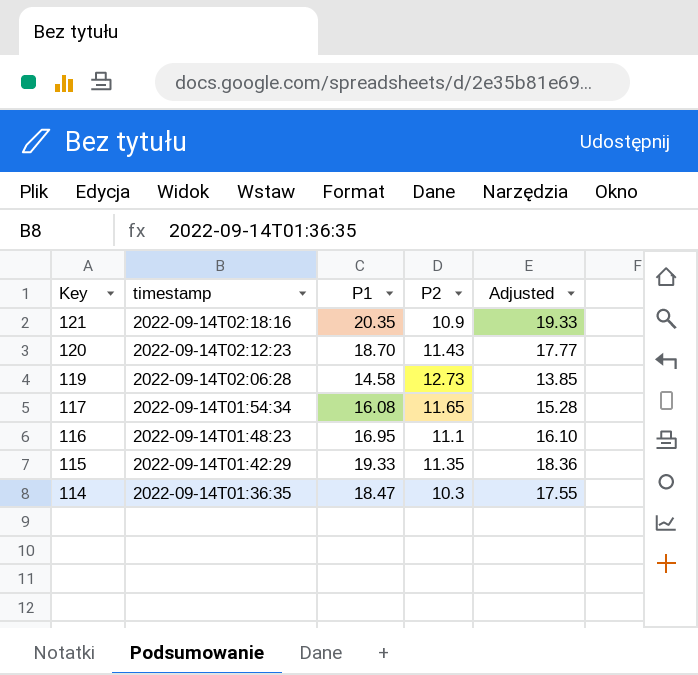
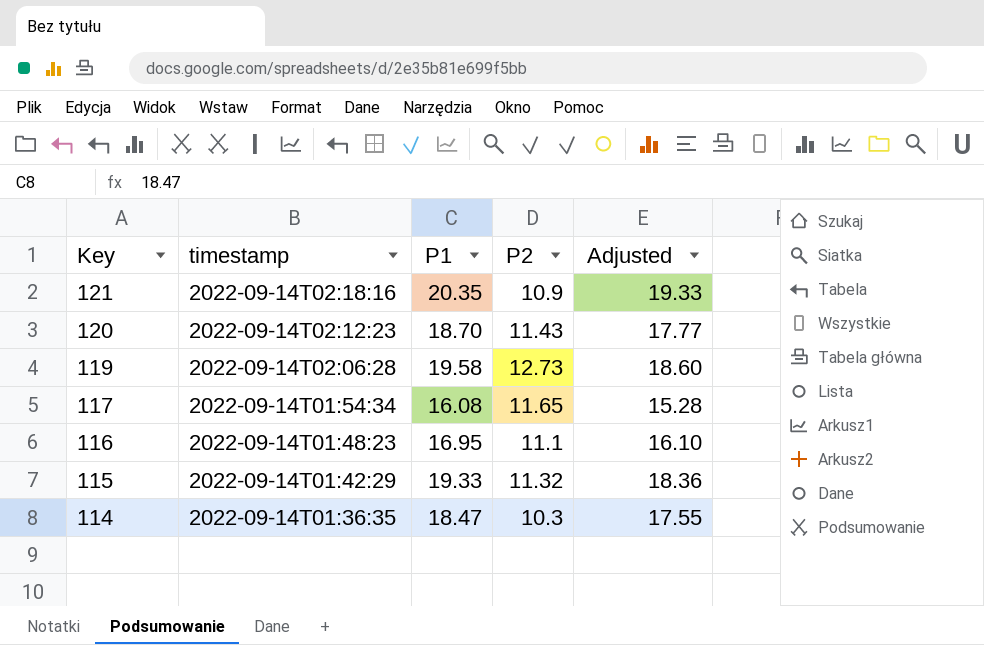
119 | P1: 14.58 -> 19.58
119 | Adjusted: 13.85 -> 18.60
115 | P2: 11.35 -> 11.32

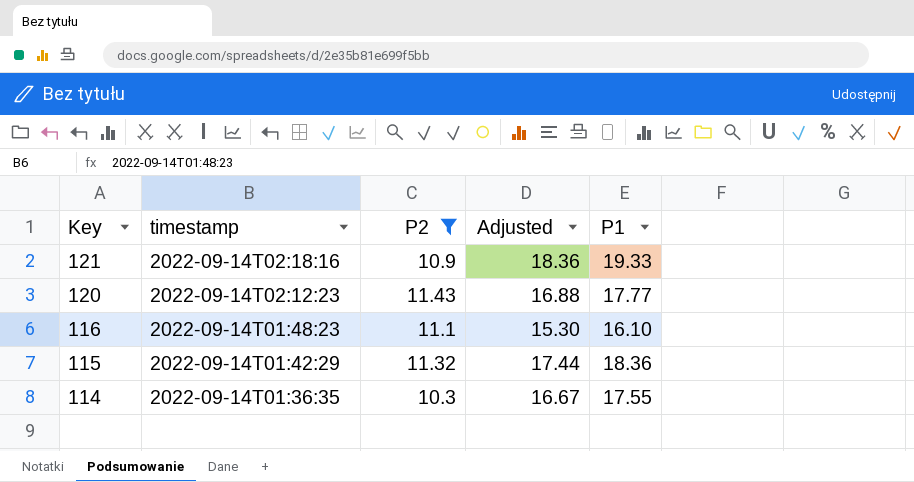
filter: none -> P2 <= 11.43
column P1 | position: 3 -> 5
121 | Adjusted: 19.33 -> 18.36
121 | P1: 20.35 -> 19.33
120 | Adjusted: 17.77 -> 16.88
120 | P1: 18.70 -> 17.77
116 | Adjusted: 16.10 -> 15.30
116 | P1: 16.95 -> 16.10
115 | Adjusted: 18.36 -> 17.44
115 | P1: 19.33 -> 18.36
114 | Adjusted: 17.55 -> 16.67
114 | P1: 18.47 -> 17.55

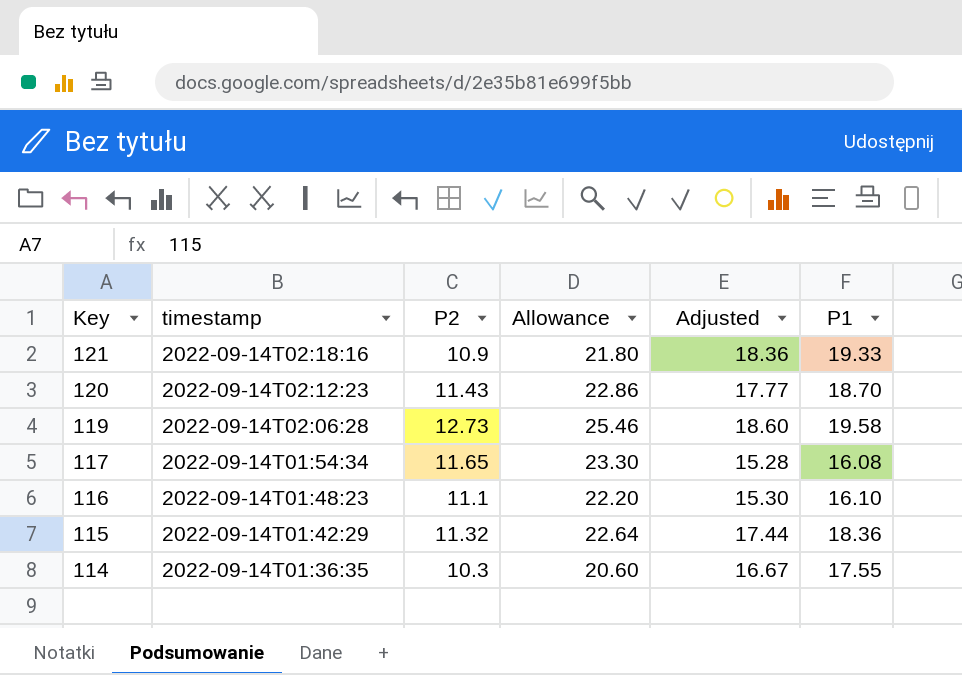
filter: P2 <= 11.43 -> none
column Allowance | formula: none -> [P2] * 2
120 | Adjusted: 16.88 -> 17.77
120 | P1: 17.77 -> 18.70

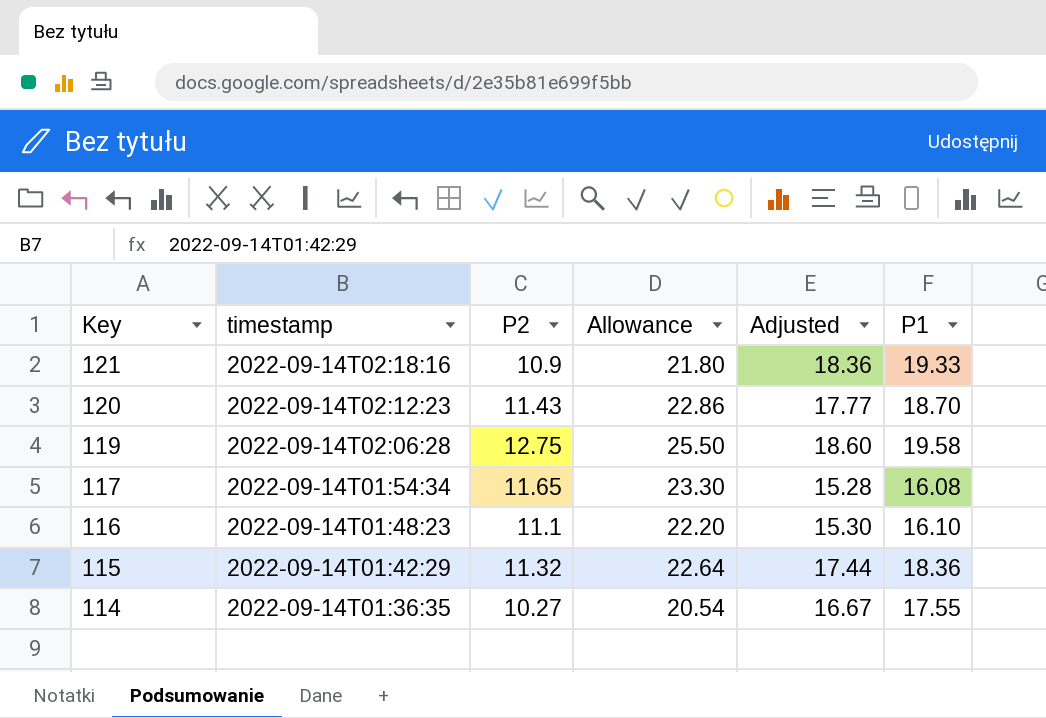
119 | P2: 12.73 -> 12.75
119 | Allowance: 25.46 -> 25.50
114 | P2: 10.3 -> 10.27
114 | Allowance: 20.60 -> 20.54

